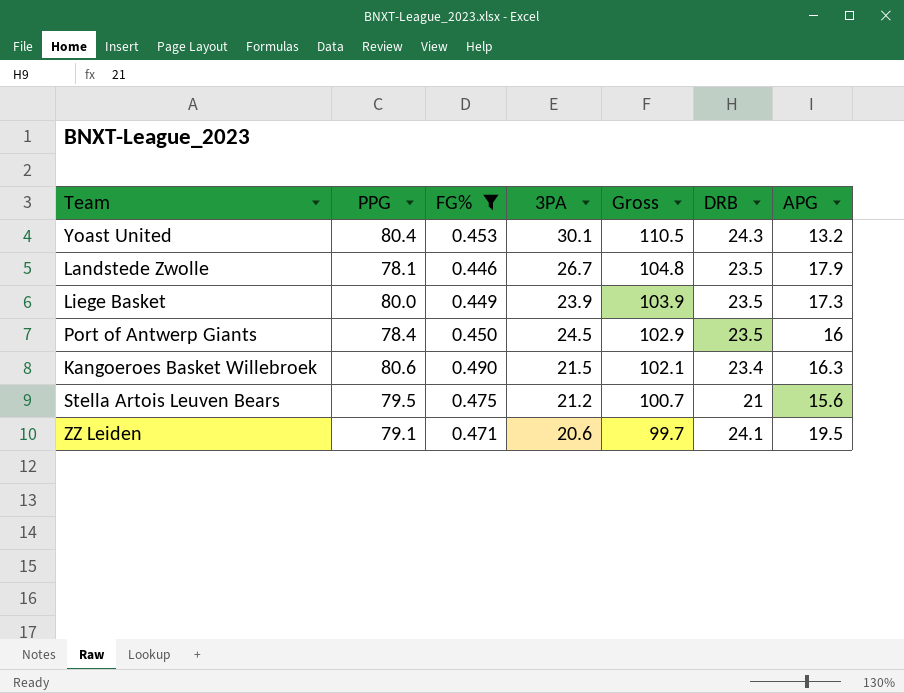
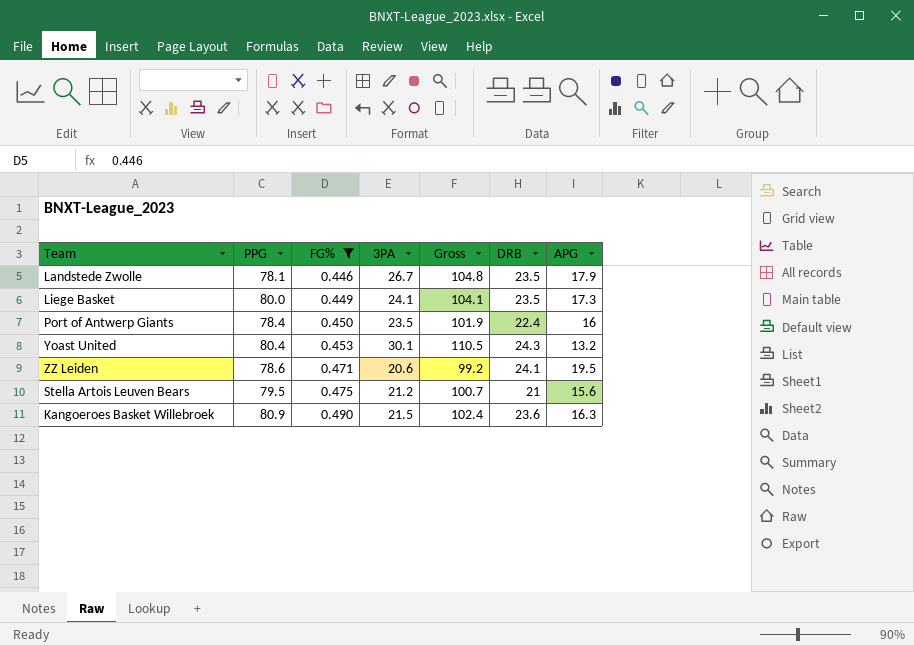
row order: Gross descending -> FG% ascending
Liege Basket | 3PA: 23.9 -> 24.1
Liege Basket | Gross: 103.9 -> 104.1
Port of Antwerp Giants | 3PA: 24.5 -> 23.5
Port of Antwerp Giants | Gross: 102.9 -> 101.9
Port of Antwerp Giants | DRB: 23.5 -> 22.4
ZZ Leiden | PPG: 79.1 -> 78.6
ZZ Leiden | Gross: 99.7 -> 99.2
Kangoeroes Basket Willebroek | PPG: 80.6 -> 80.9
Kangoeroes Basket Willebroek | Gross: 102.1 -> 102.4
Kangoeroes Basket Willebroek | DRB: 23.4 -> 23.6

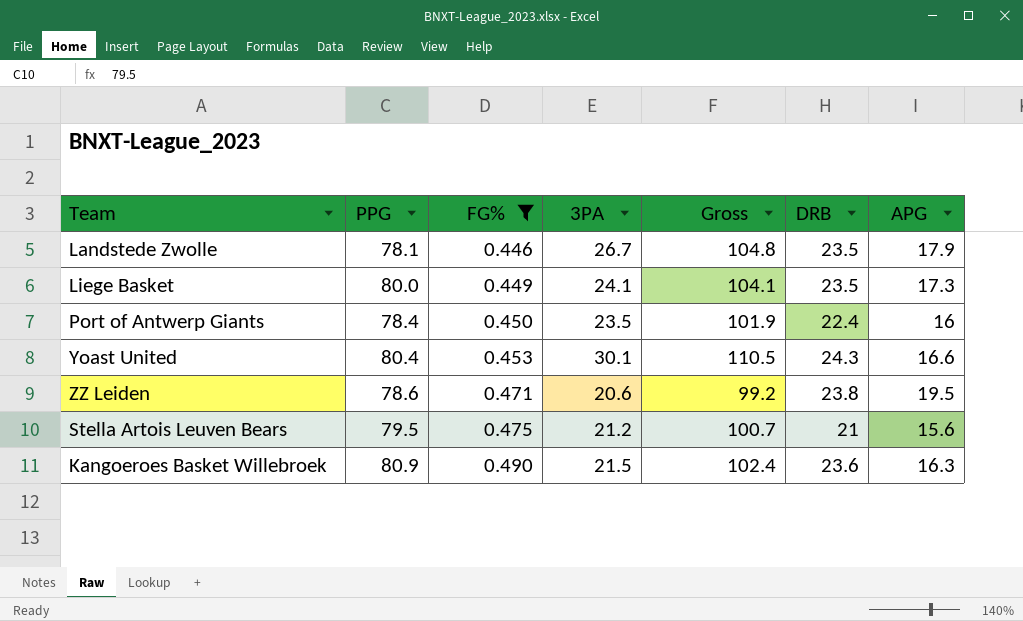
Yoast United | APG: 13.2 -> 16.6
ZZ Leiden | DRB: 24.1 -> 23.8

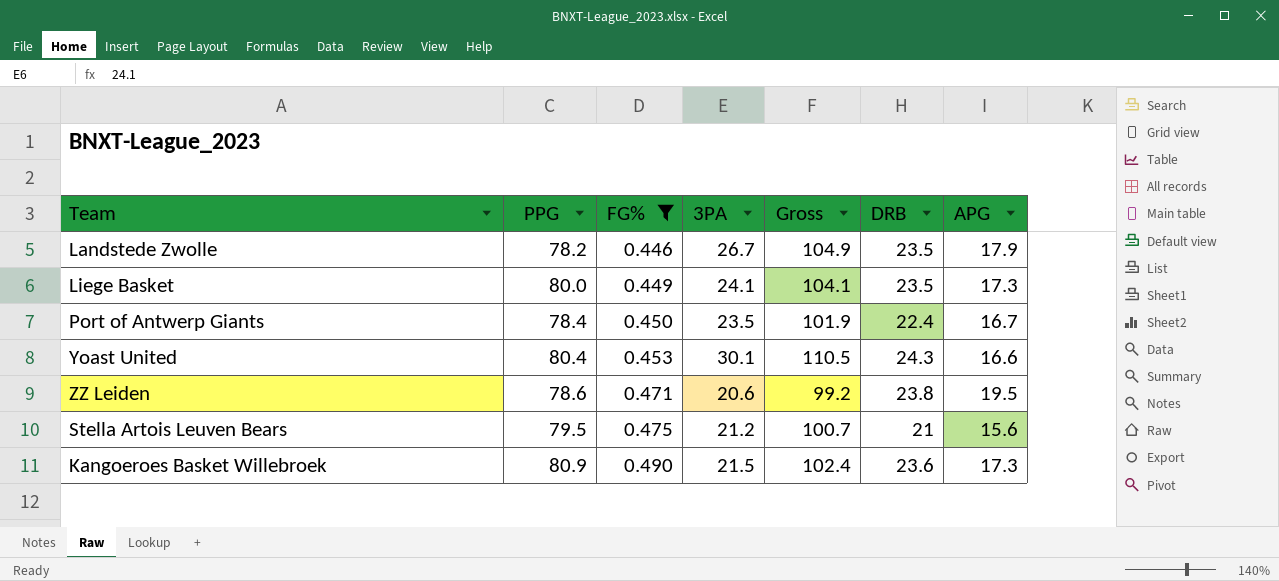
Landstede Zwolle | PPG: 78.1 -> 78.2
Landstede Zwolle | Gross: 104.8 -> 104.9
Port of Antwerp Giants | APG: 16 -> 16.7
Kangoeroes Basket Willebroek | APG: 16.3 -> 17.3

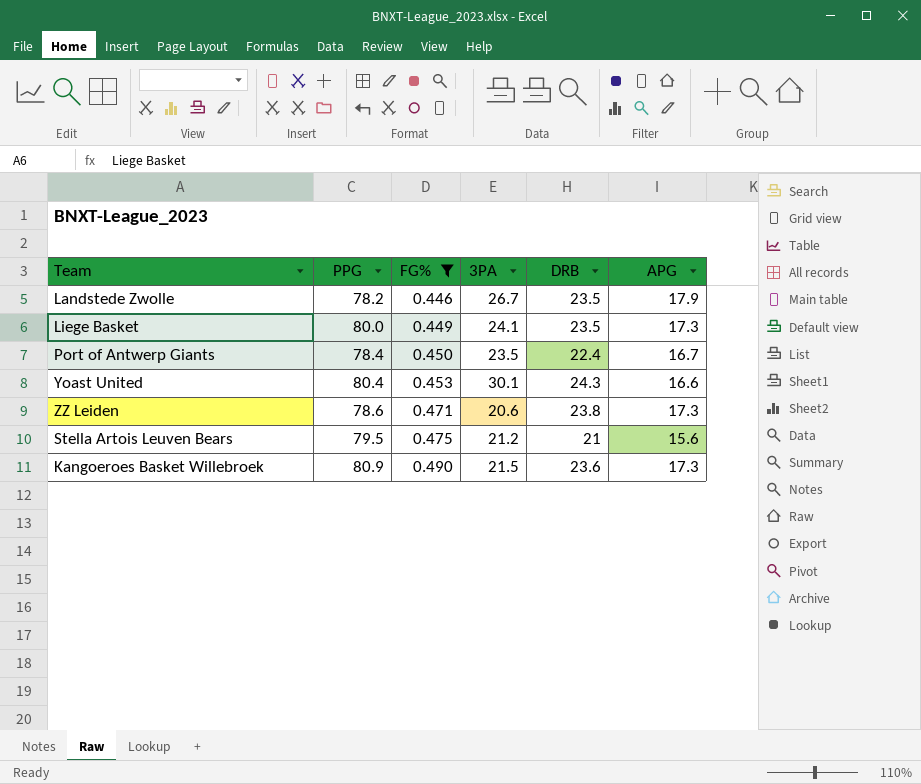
column Gross | formula: [PPG] + [3PA] -> none
ZZ Leiden | APG: 19.5 -> 17.3

